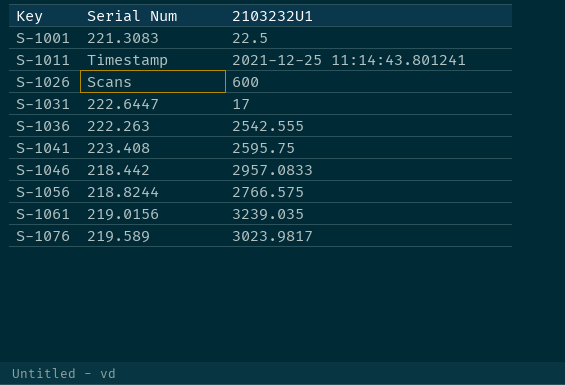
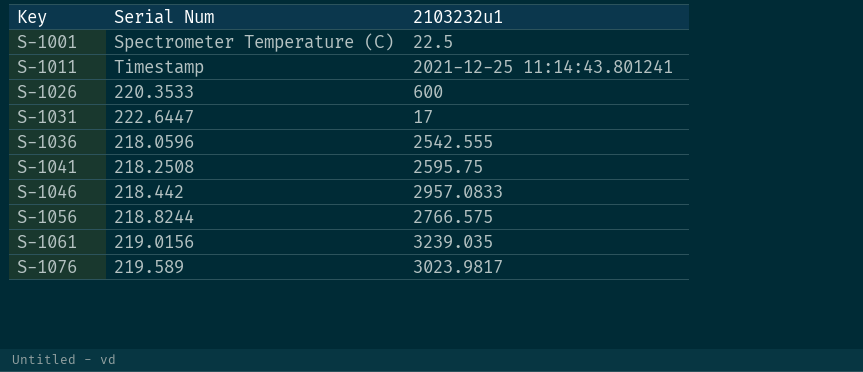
column name: 2103232U1 -> 2103232u1
S-1001 | Serial Num: 221.3083 -> Spectrometer Temperature (C)
S-1026 | Serial Num: Scans -> 220.3533
S-1036 | Serial Num: 222.263 -> 218.0596
S-1041 | Serial Num: 223.408 -> 218.2508

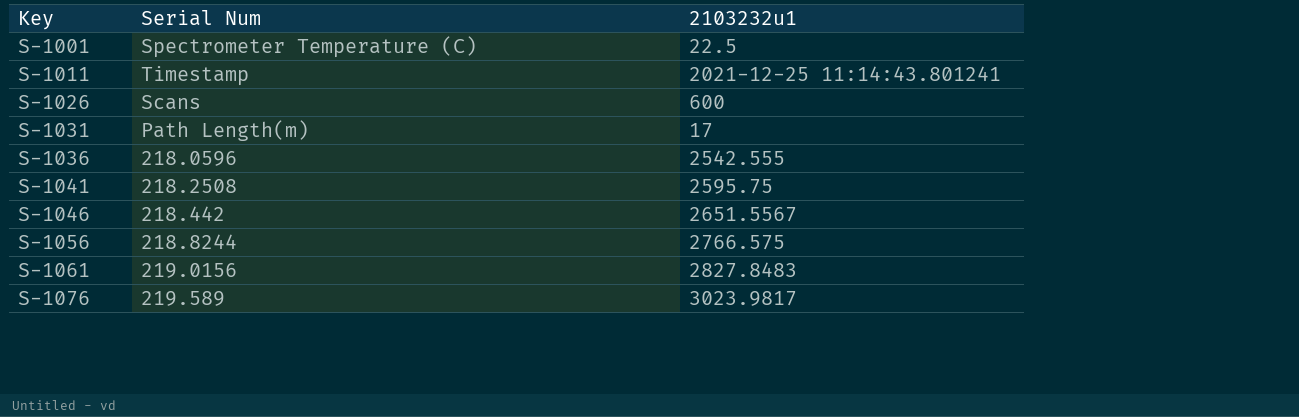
S-1026 | Serial Num: 220.3533 -> Scans
S-1031 | Serial Num: 222.6447 -> Path Length(m)
S-1046 | 2103232u1: 2957.0833 -> 2651.5567
S-1061 | 2103232u1: 3239.035 -> 2827.8483

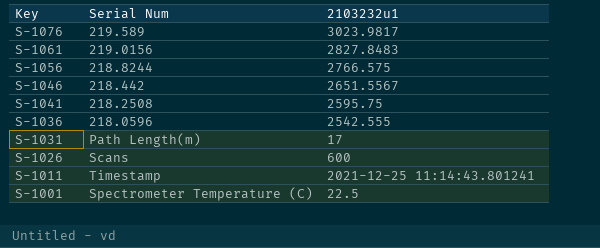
row order: Key ascending -> Key descending

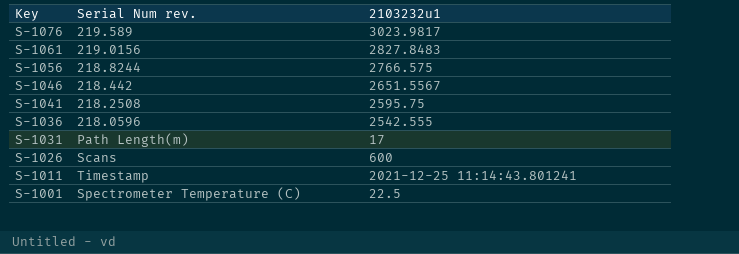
column name: Serial Num -> Serial Num rev.

